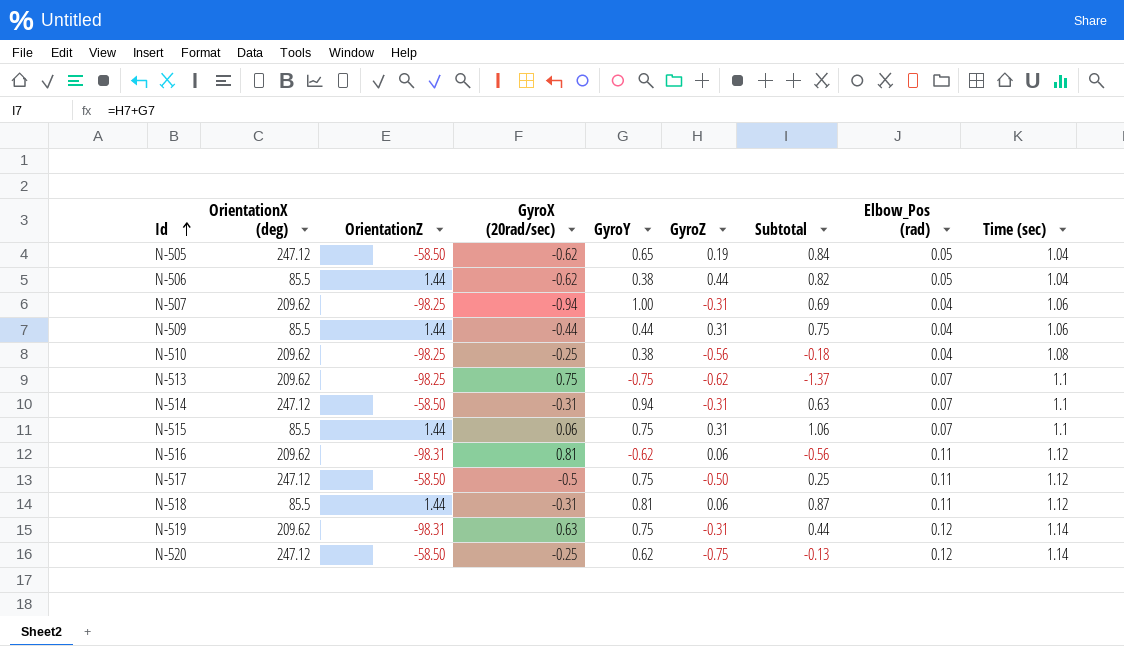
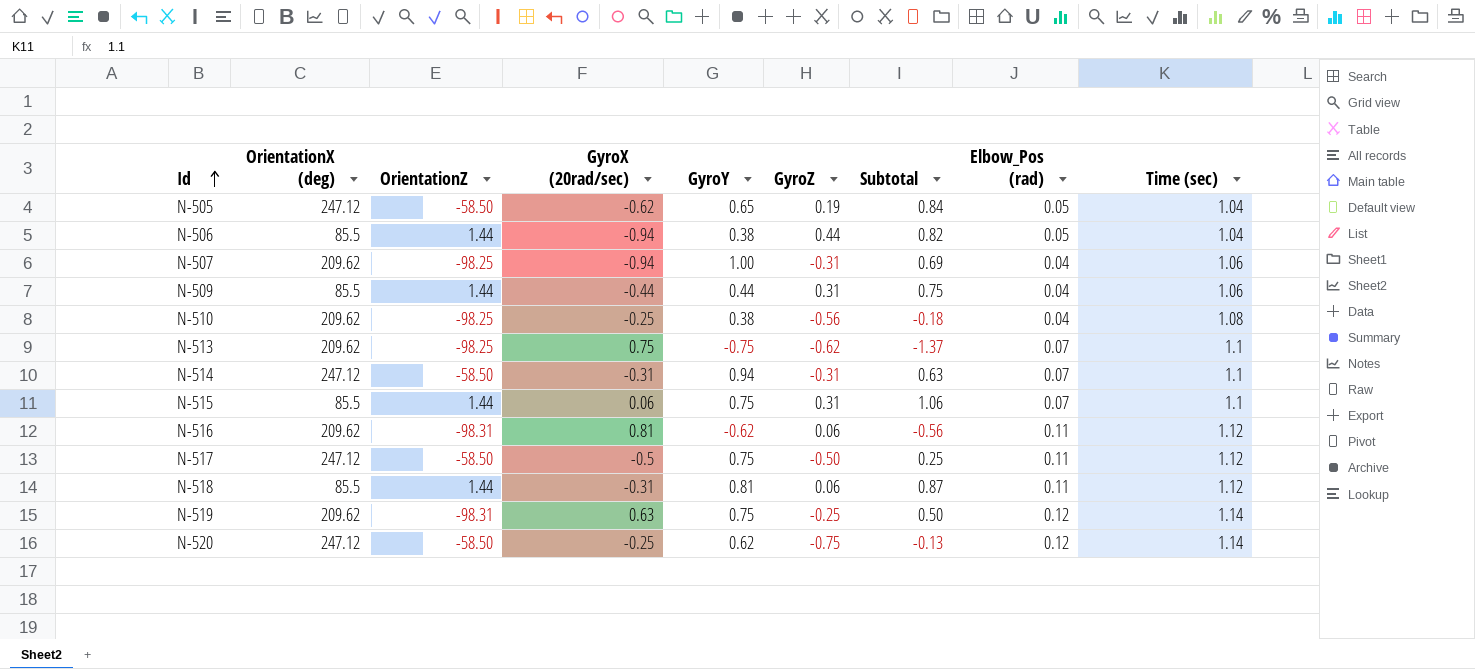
N-506 | GyroX (20rad/sec): -0.62 -> -0.94
N-519 | GyroZ: -0.31 -> -0.25
N-519 | Subtotal: 0.44 -> 0.50

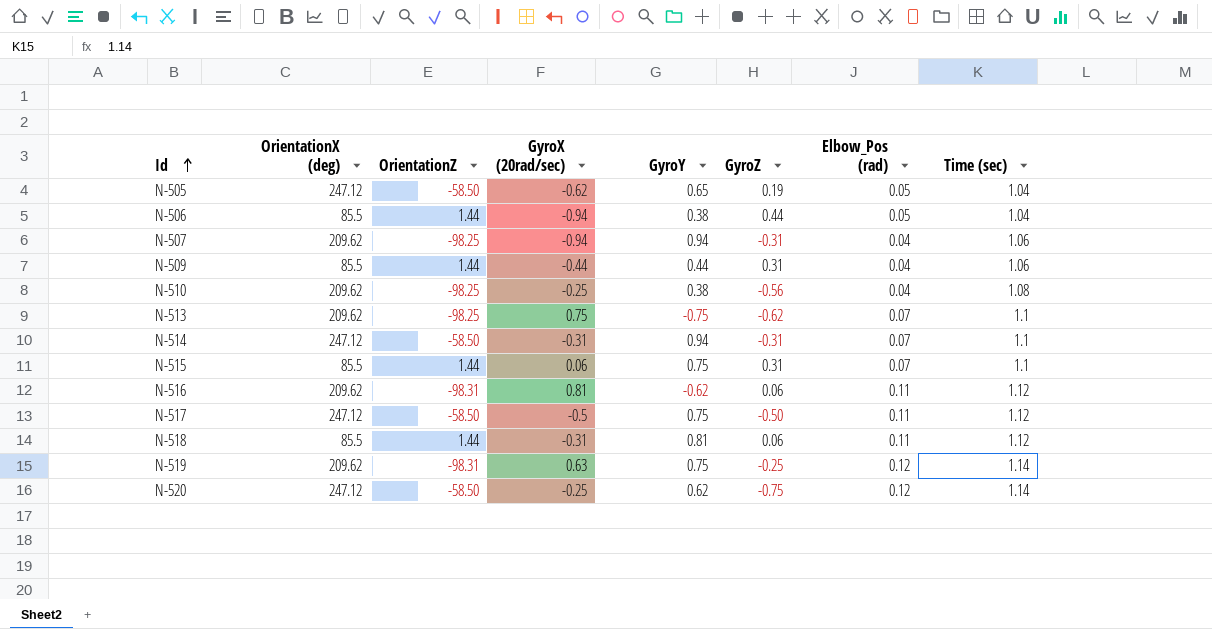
column Subtotal | formula: [GyroY] + [GyroZ] -> none
N-507 | GyroY: 1.00 -> 0.94

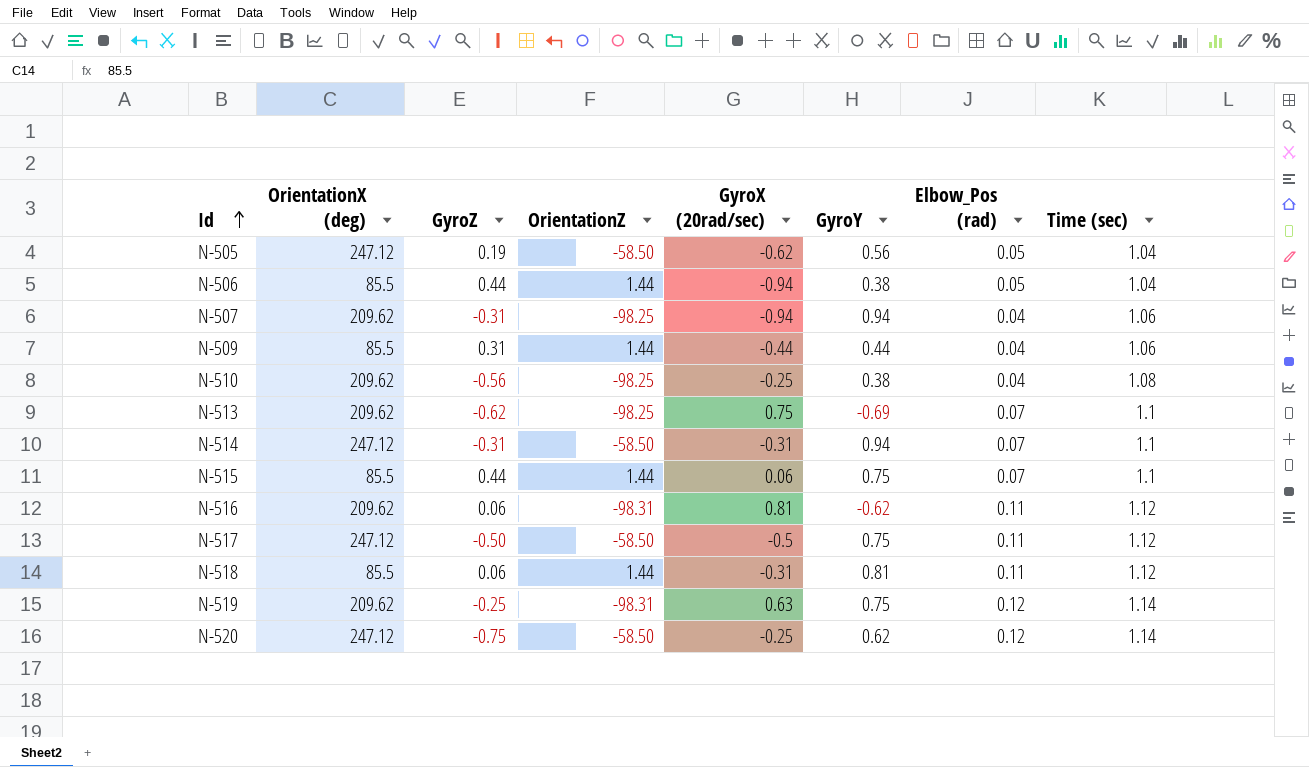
column GyroZ | position: 6 -> 3
N-505 | GyroY: 0.65 -> 0.56
N-513 | GyroY: -0.75 -> -0.69
N-515 | GyroZ: 0.31 -> 0.44

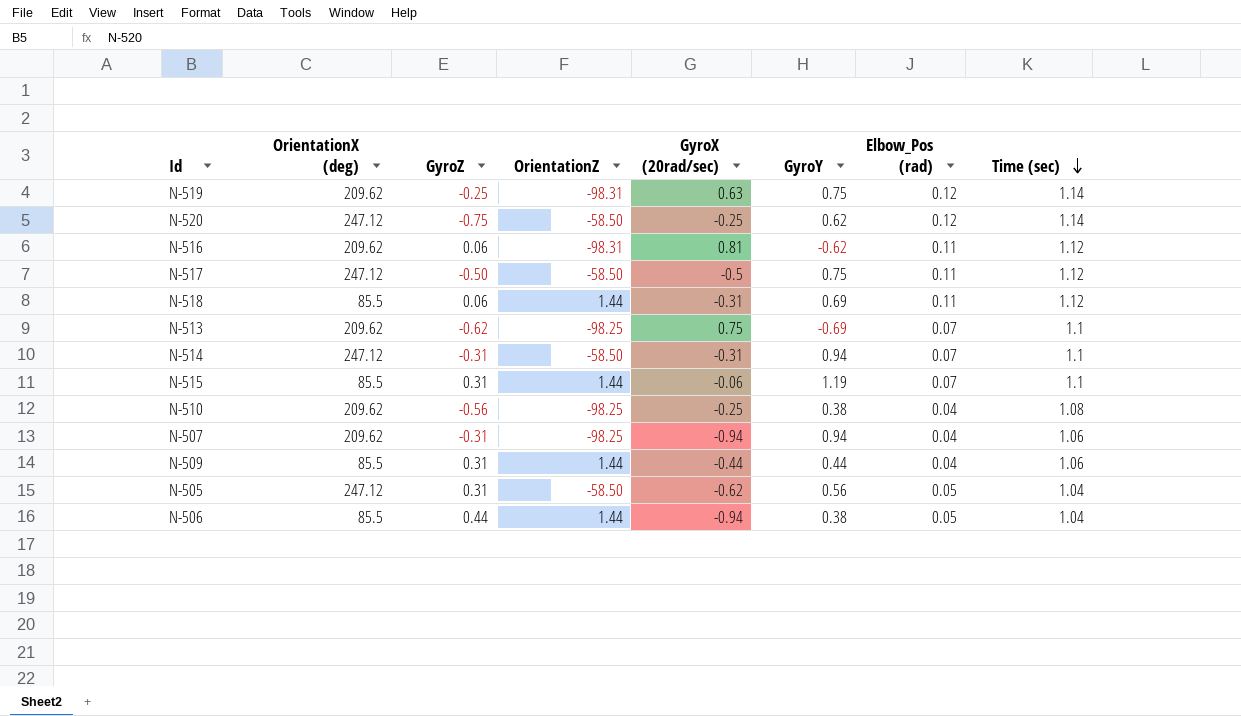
row order: Id ascending -> Time (sec) descending
N-518 | GyroY: 0.81 -> 0.69
N-515 | GyroZ: 0.44 -> 0.31
N-515 | GyroX (20rad/sec): 0.06 -> -0.06
N-515 | GyroY: 0.75 -> 1.19
N-505 | GyroZ: 0.19 -> 0.31

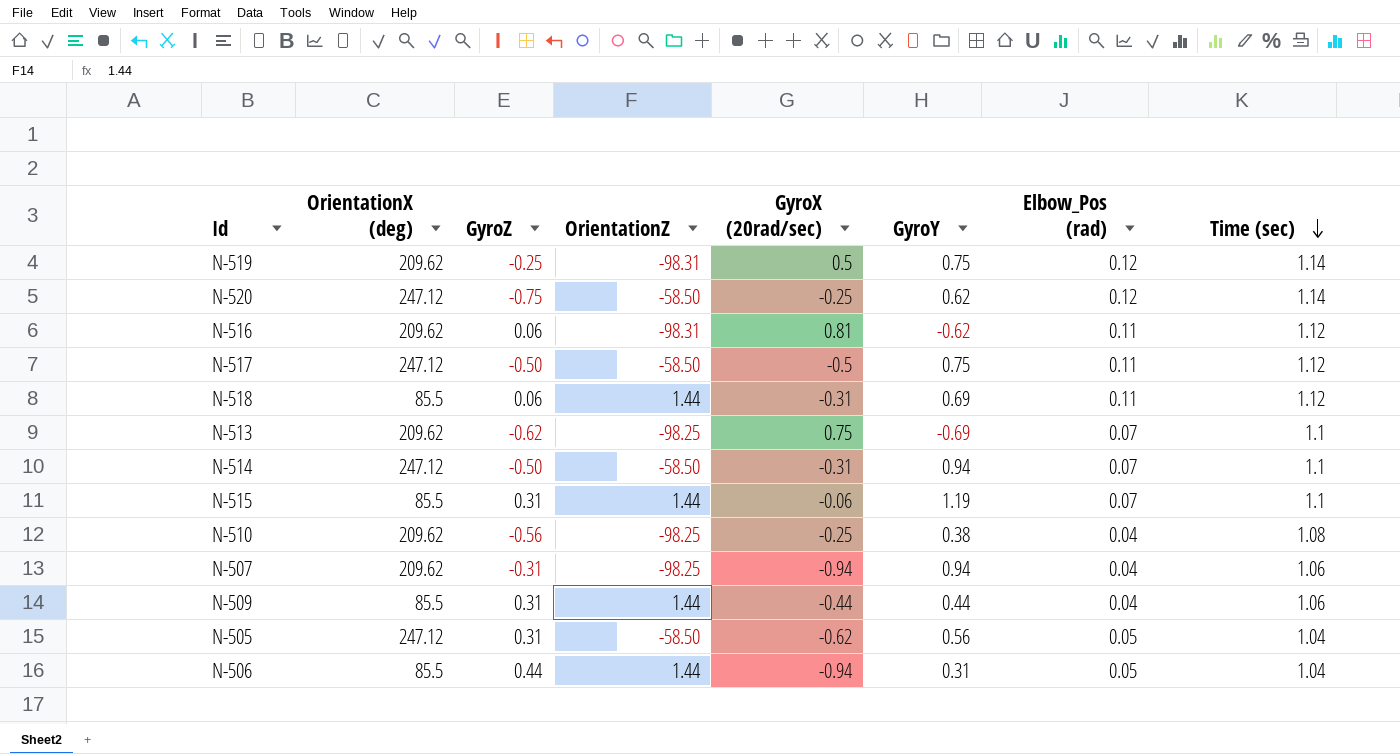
N-519 | GyroX (20rad/sec): 0.63 -> 0.5
N-514 | GyroZ: -0.31 -> -0.50
N-506 | GyroY: 0.38 -> 0.31

